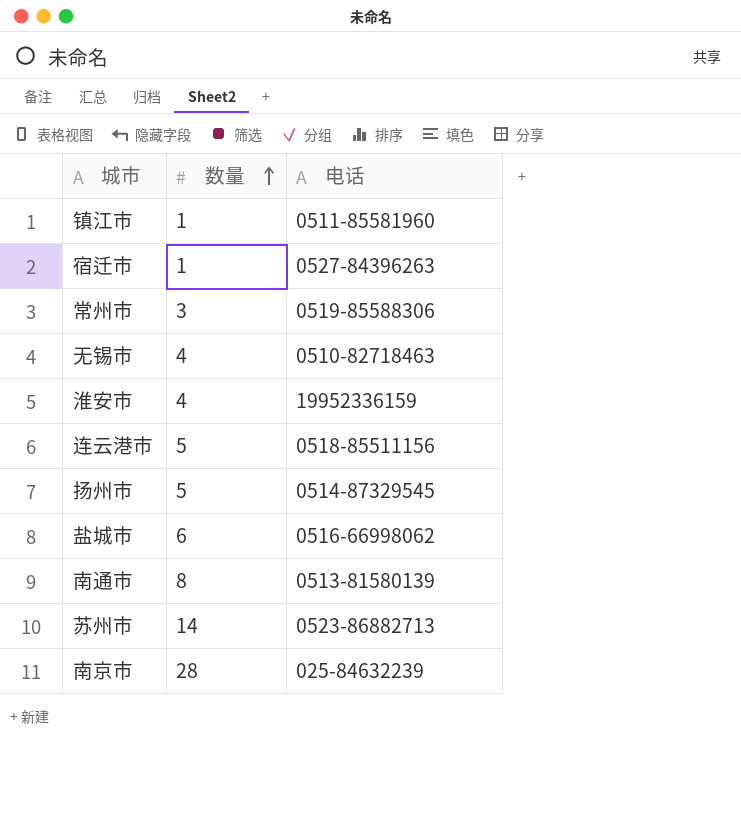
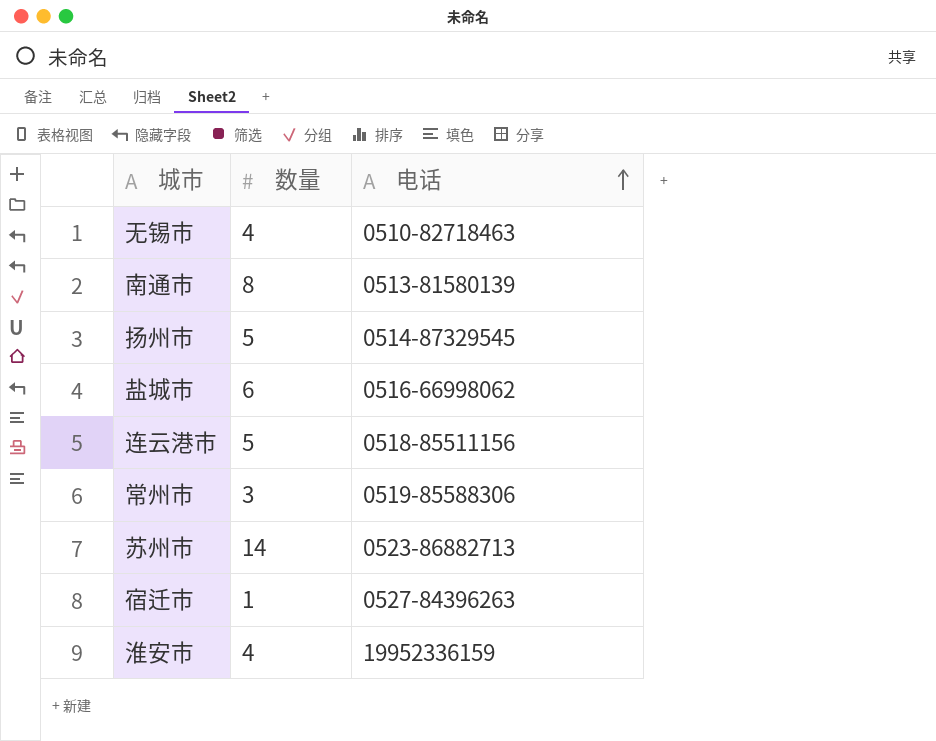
row order: 数量 ascending -> 电话 ascending
row 镇江市: 1 | 0511-85581960 -> none
row 南京市: 28 | 025-84632239 -> none

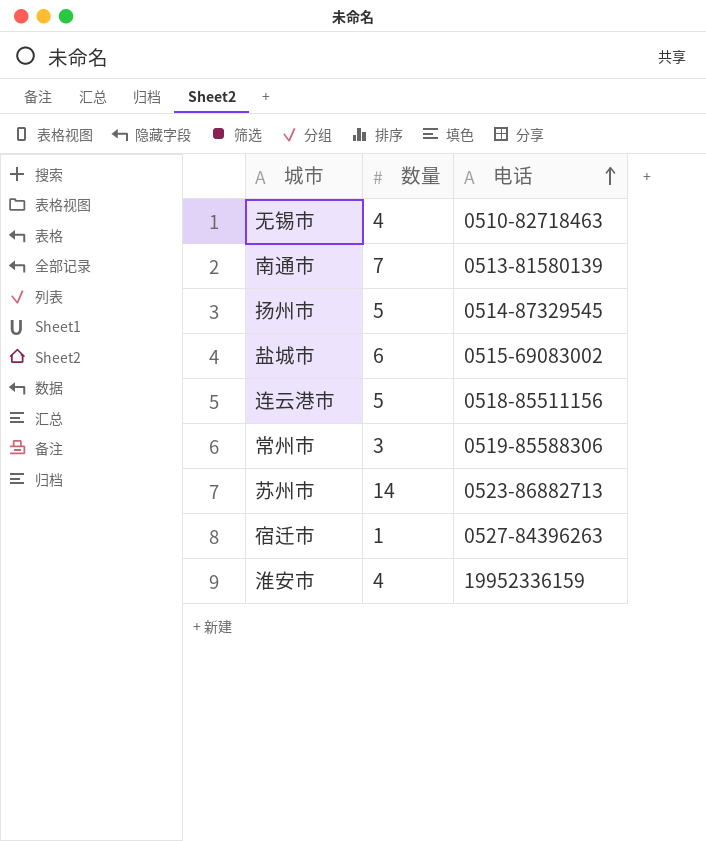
南通市 | 数量: 8 -> 7
盐城市 | 电话: 0516-66998062 -> 0515-69083002

